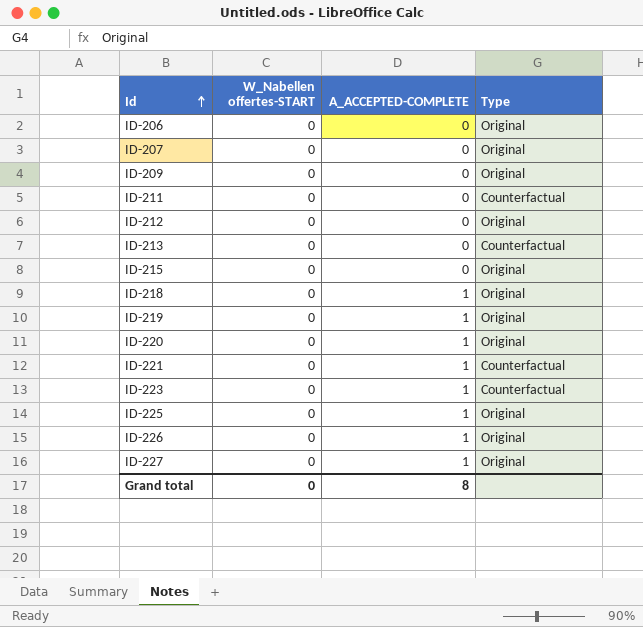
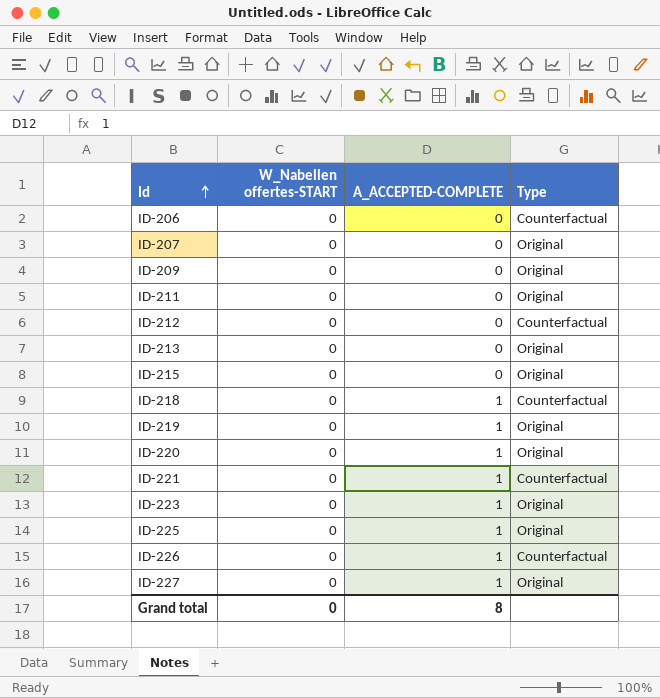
ID-206 | Type: Original -> Counterfactual
ID-211 | Type: Counterfactual -> Original
ID-212 | Type: Original -> Counterfactual
ID-213 | Type: Counterfactual -> Original
ID-218 | Type: Original -> Counterfactual
ID-223 | Type: Counterfactual -> Original
ID-226 | Type: Original -> Counterfactual

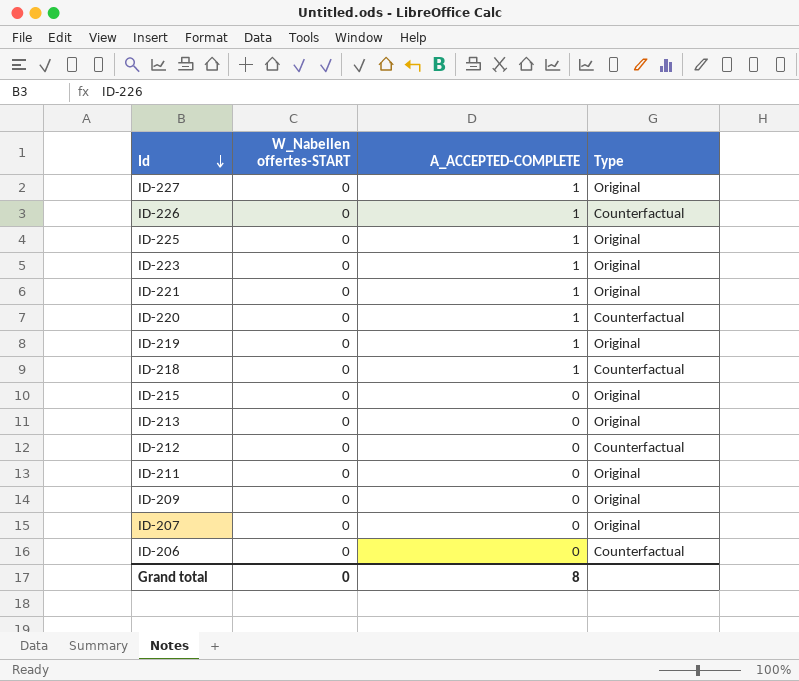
row order: Id ascending -> Id descending
ID-221 | Type: Counterfactual -> Original
ID-220 | Type: Original -> Counterfactual

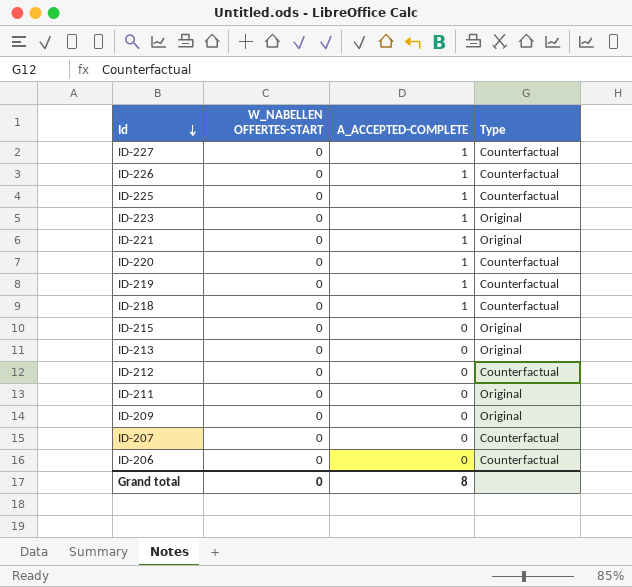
column name: W_Nabellen offertes-START -> W_NABELLEN OFFERTES-START
ID-227 | Type: Original -> Counterfactual
ID-225 | Type: Original -> Counterfactual
ID-219 | Type: Original -> Counterfactual
ID-207 | Type: Original -> Counterfactual

